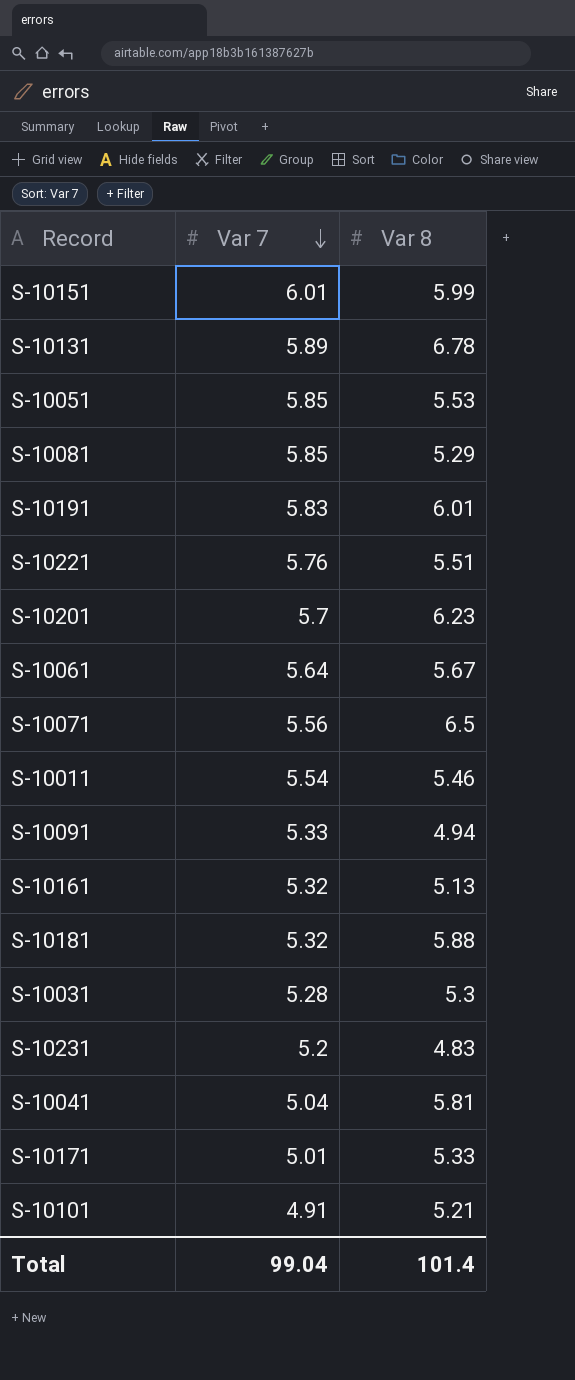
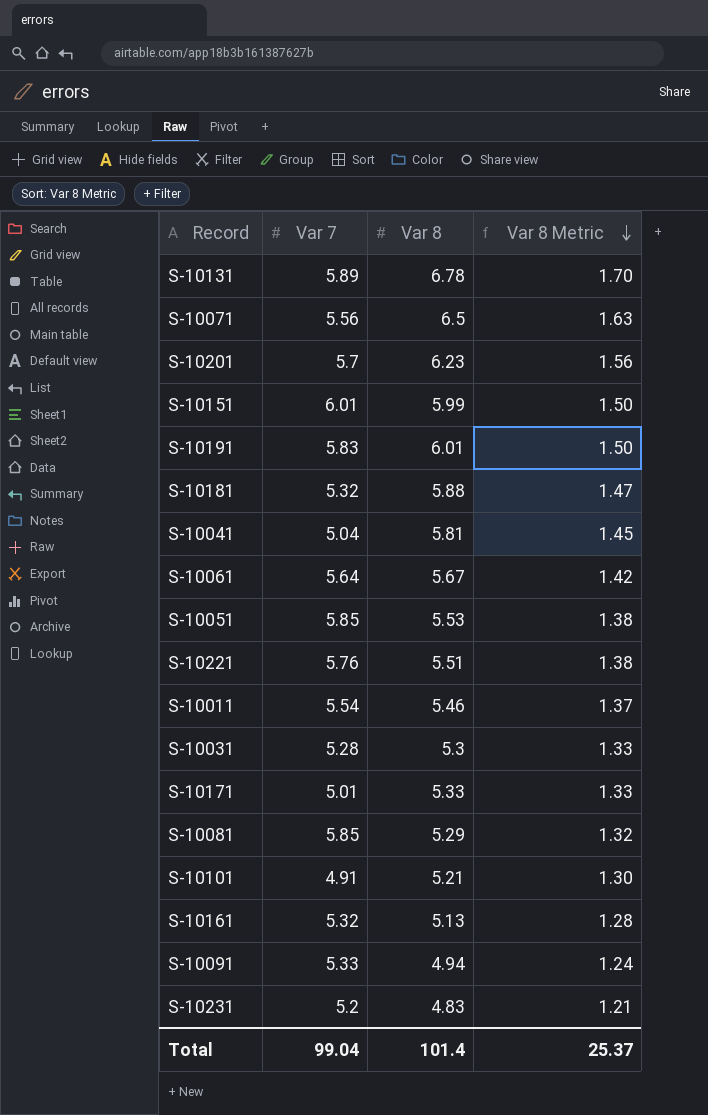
row order: Var 7 descending -> Var 8 Metric descending
column Var 8 Metric | formula: none -> [Var 8] * 0.25

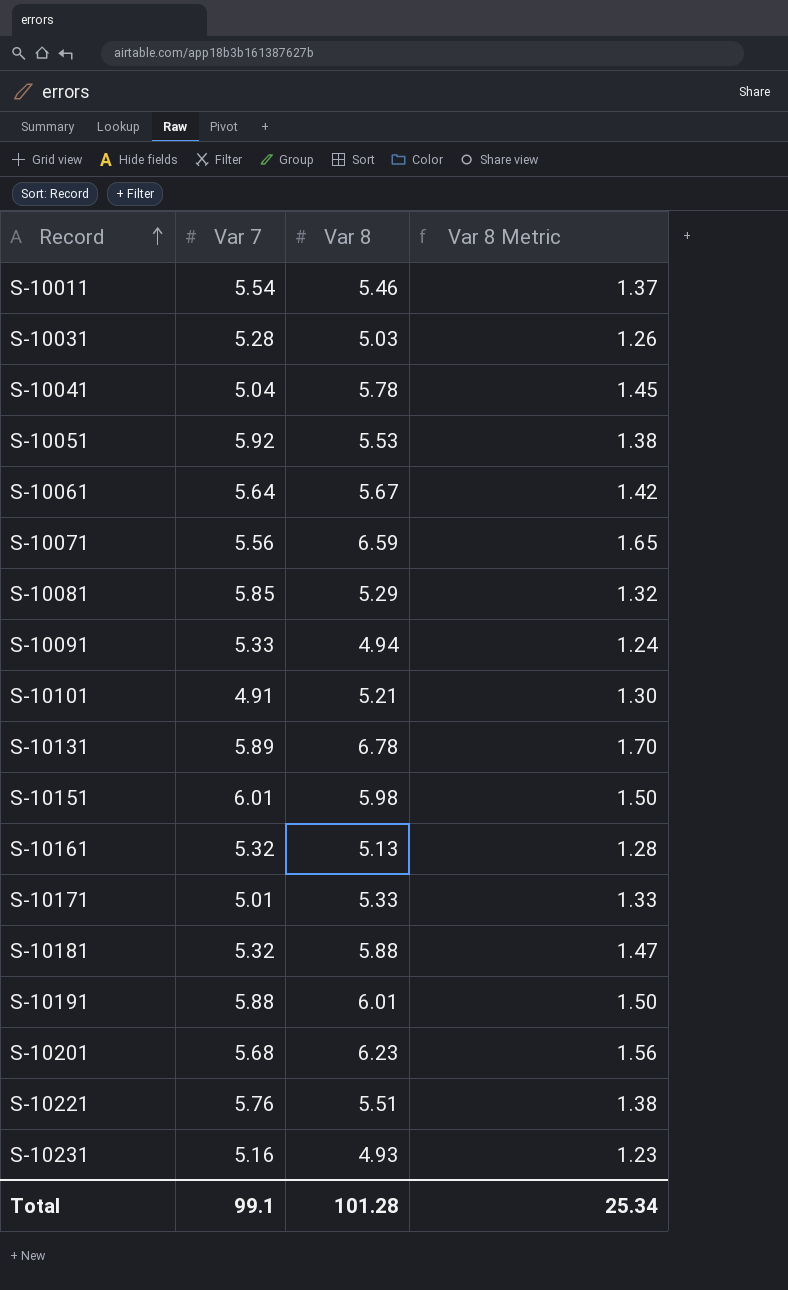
row order: Var 8 Metric descending -> Record ascending
S-10031 | Var 8: 5.3 -> 5.03
S-10031 | Var 8 Metric: 1.33 -> 1.26
S-10041 | Var 8: 5.81 -> 5.78
S-10051 | Var 7: 5.85 -> 5.92
S-10071 | Var 8: 6.5 -> 6.59
S-10071 | Var 8 Metric: 1.63 -> 1.65
S-10151 | Var 8: 5.99 -> 5.98
S-10191 | Var 7: 5.83 -> 5.88
S-10201 | Var 7: 5.7 -> 5.68
S-10231 | Var 7: 5.2 -> 5.16
S-10231 | Var 8: 4.83 -> 4.93
S-10231 | Var 8 Metric: 1.21 -> 1.23
Total | Var 7: 99.04 -> 99.1
Total | Var 8: 101.4 -> 101.28
Total | Var 8 Metric: 25.37 -> 25.34

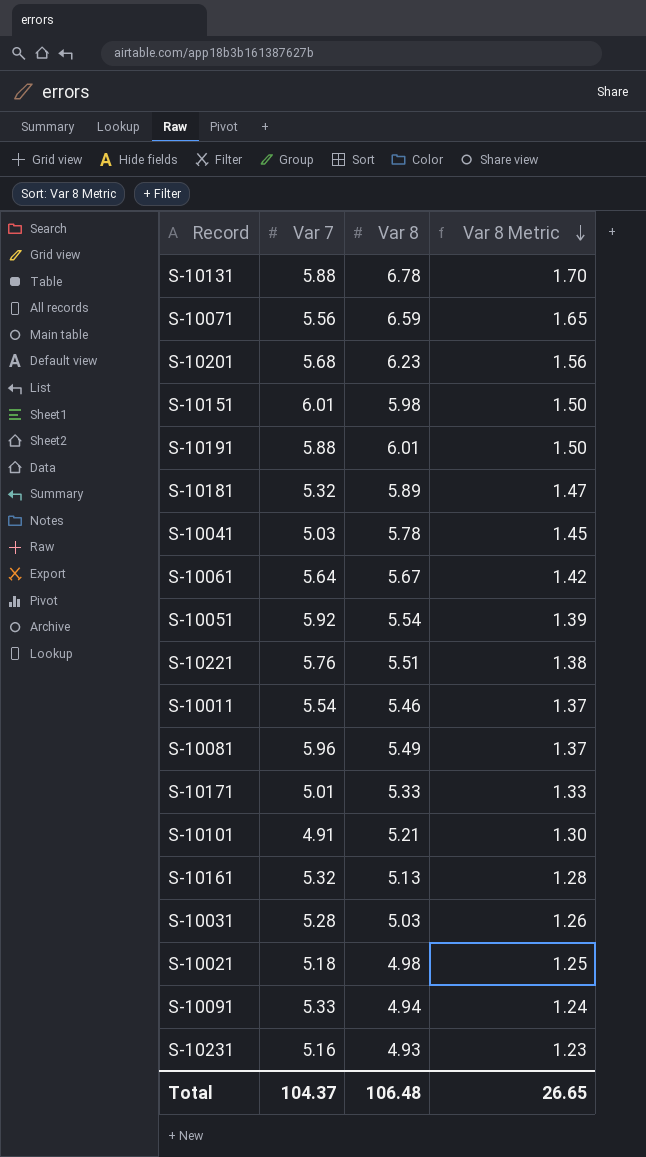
row order: Record ascending -> Var 8 Metric descending
S-10131 | Var 7: 5.89 -> 5.88
S-10181 | Var 8: 5.88 -> 5.89
S-10041 | Var 7: 5.04 -> 5.03
S-10051 | Var 8: 5.53 -> 5.54
S-10051 | Var 8 Metric: 1.38 -> 1.39
S-10081 | Var 7: 5.85 -> 5.96
S-10081 | Var 8: 5.29 -> 5.49
S-10081 | Var 8 Metric: 1.32 -> 1.37
row S-10021: none -> 5.18 | 4.98 | 1.25
Total | Var 7: 99.1 -> 104.37
Total | Var 8: 101.28 -> 106.48
Total | Var 8 Metric: 25.34 -> 26.65

